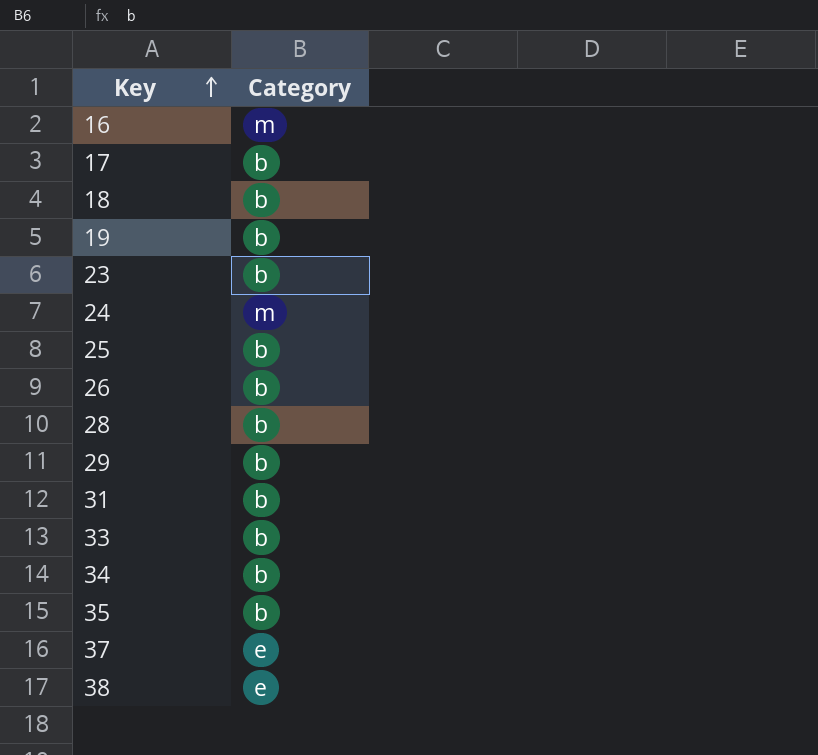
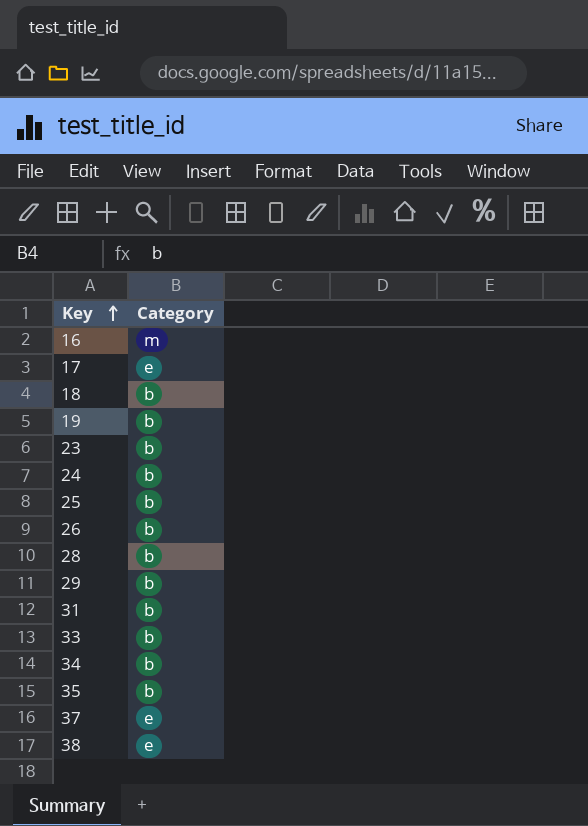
17 | Category: b -> e
24 | Category: m -> b

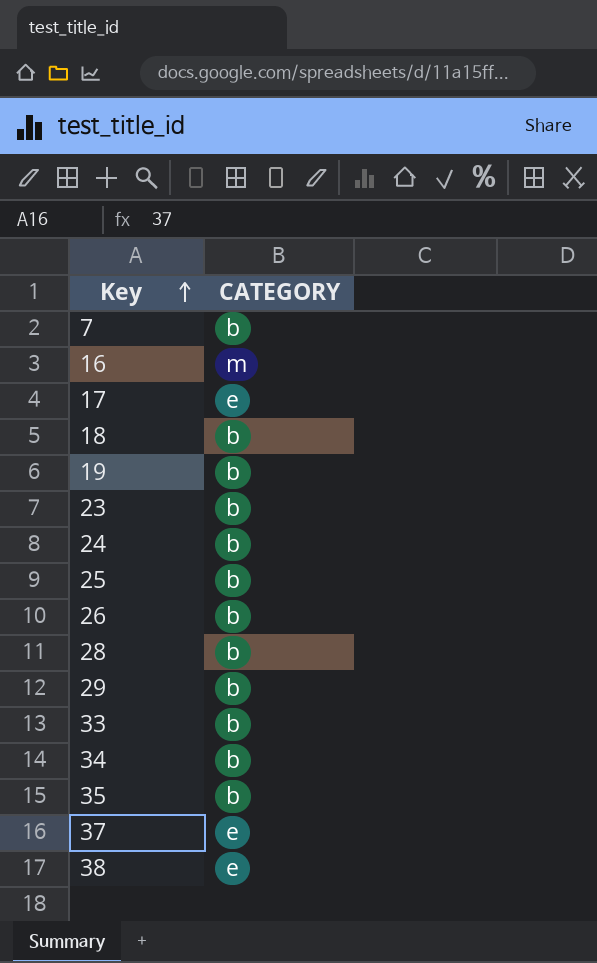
column name: Category -> CATEGORY
row 31: b -> none
row 7: none -> b

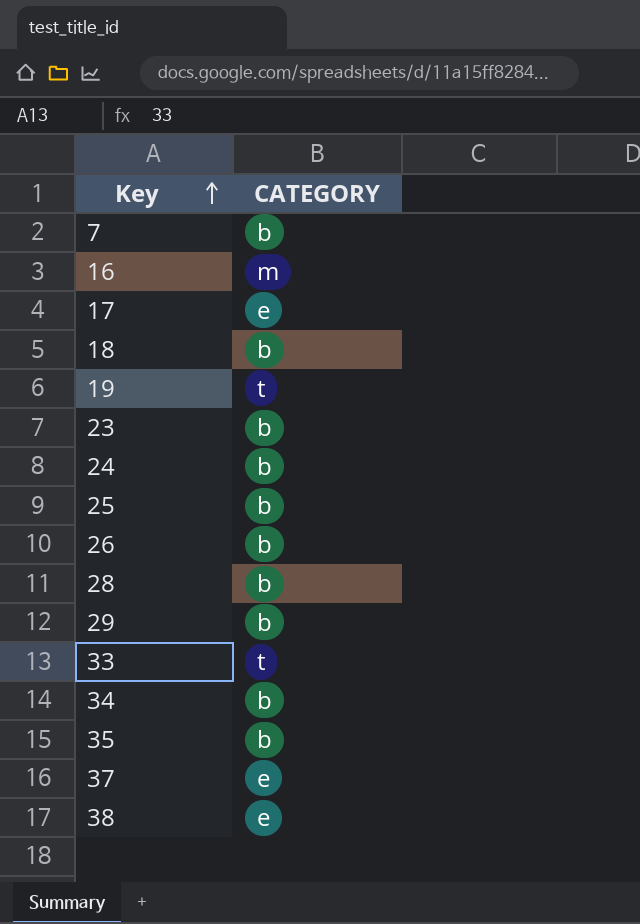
19 | CATEGORY: b -> t
33 | CATEGORY: b -> t

